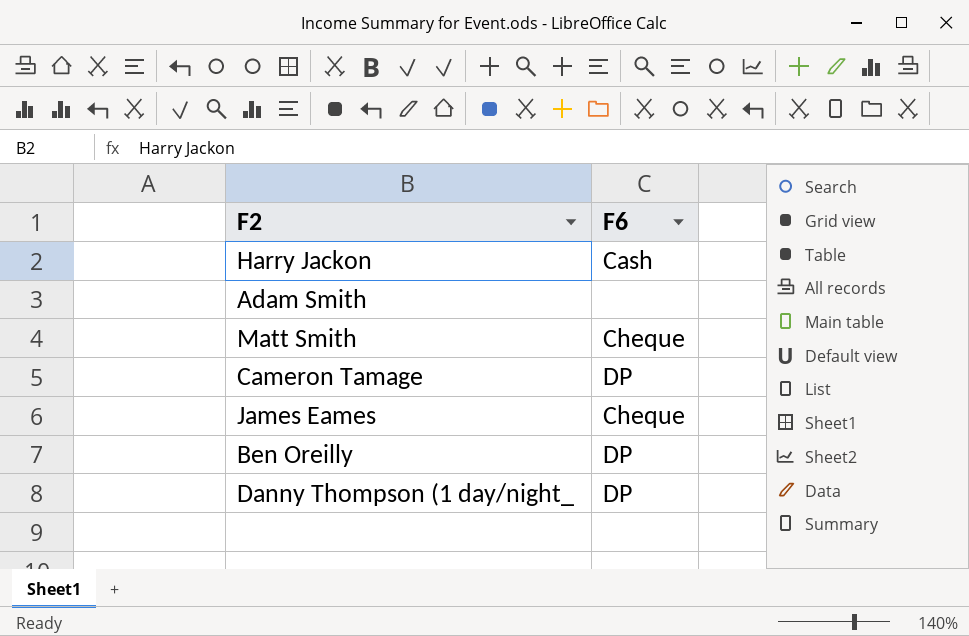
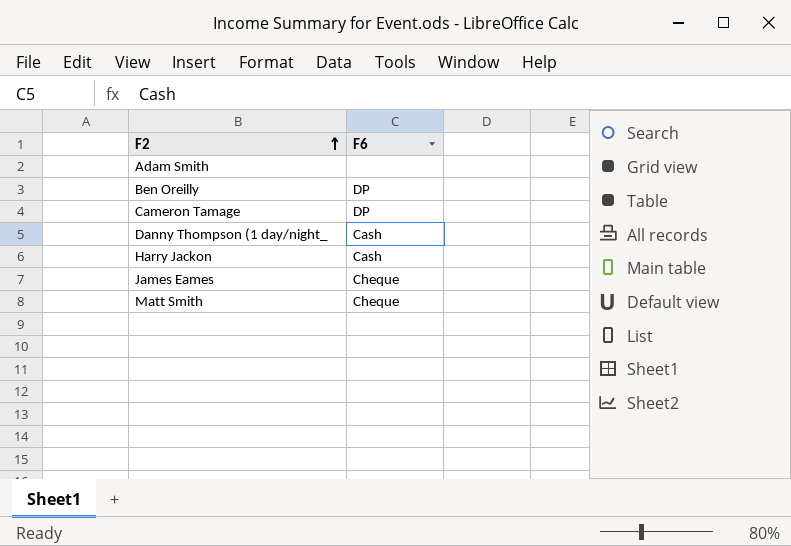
row order: none -> F2 ascending
Danny Thompson (1 day/night_ | F6: DP -> Cash

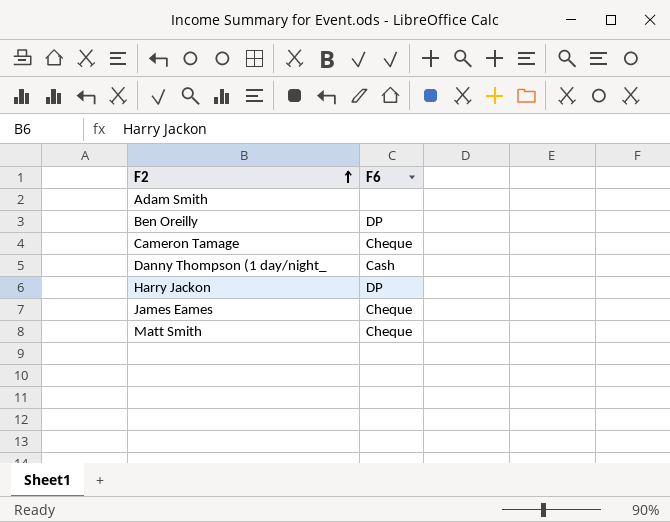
Cameron Tamage | F6: DP -> Cheque
Harry Jackon | F6: Cash -> DP

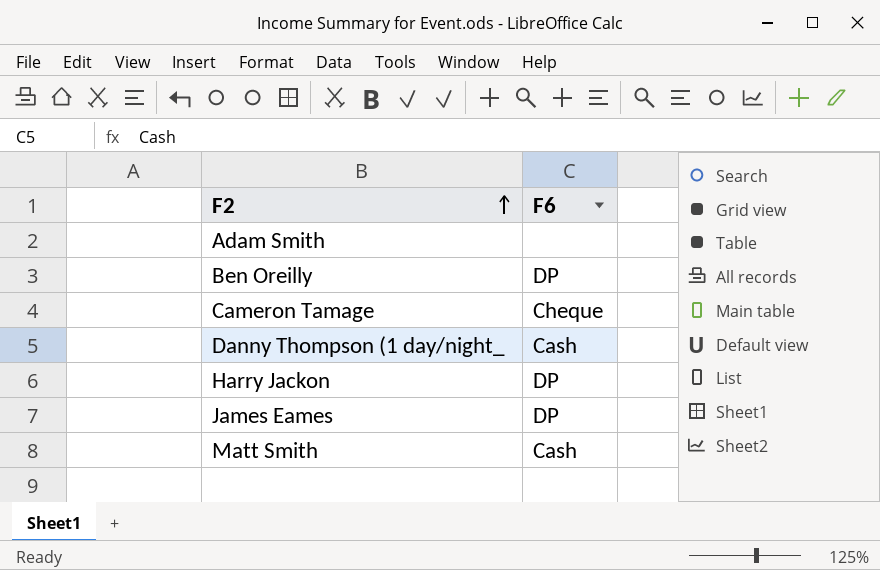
James Eames | F6: Cheque -> DP
Matt Smith | F6: Cheque -> Cash

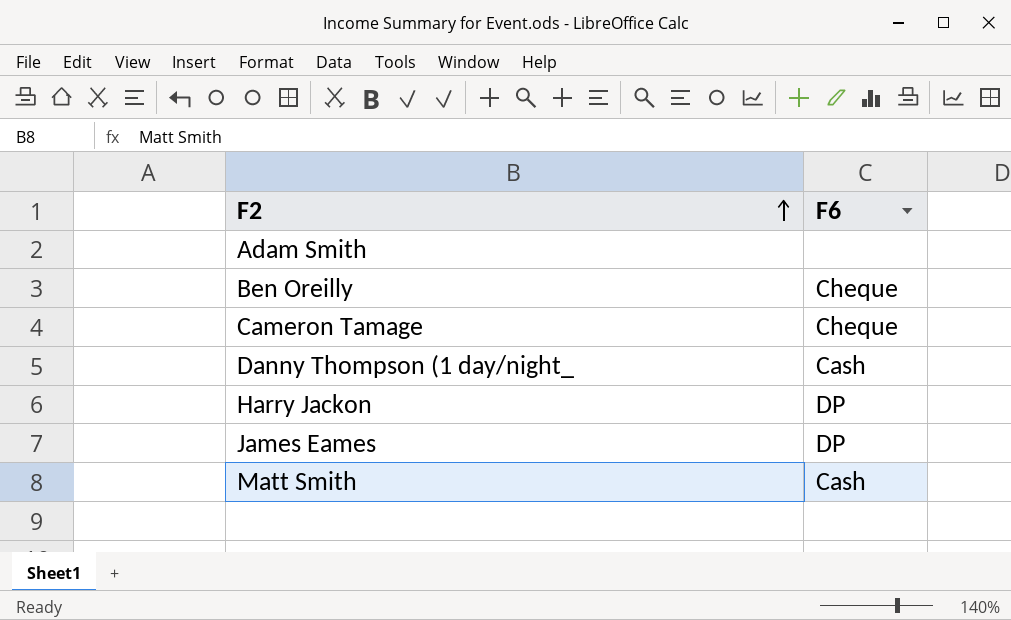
Ben Oreilly | F6: DP -> Cheque

